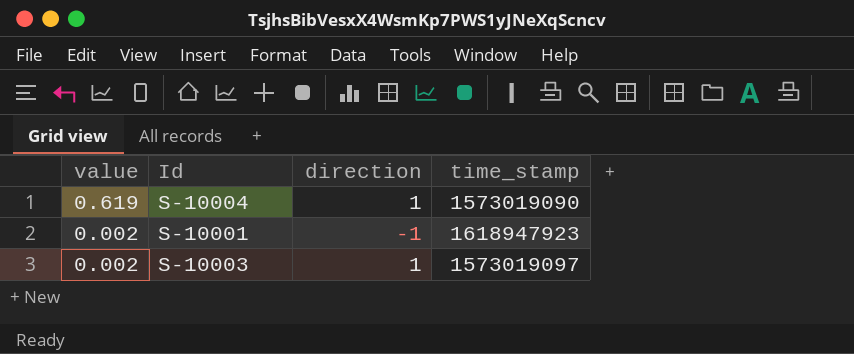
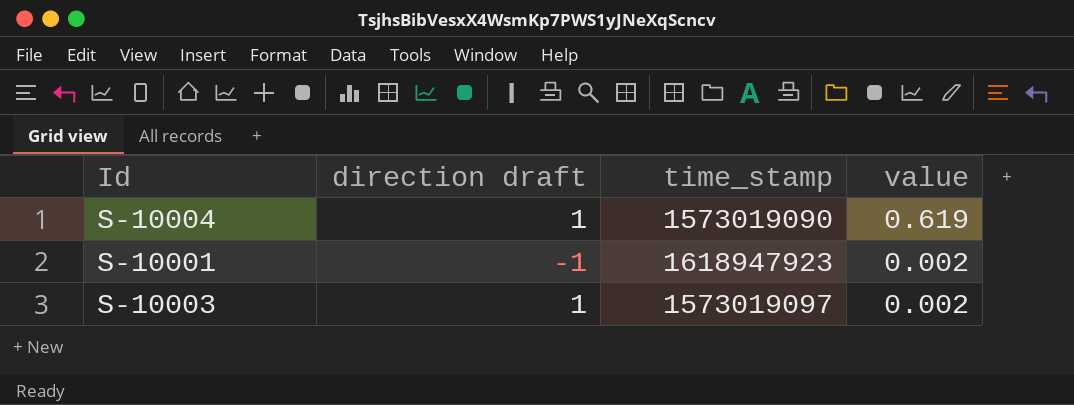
column name: direction -> direction draft
column value | position: 1 -> 4

